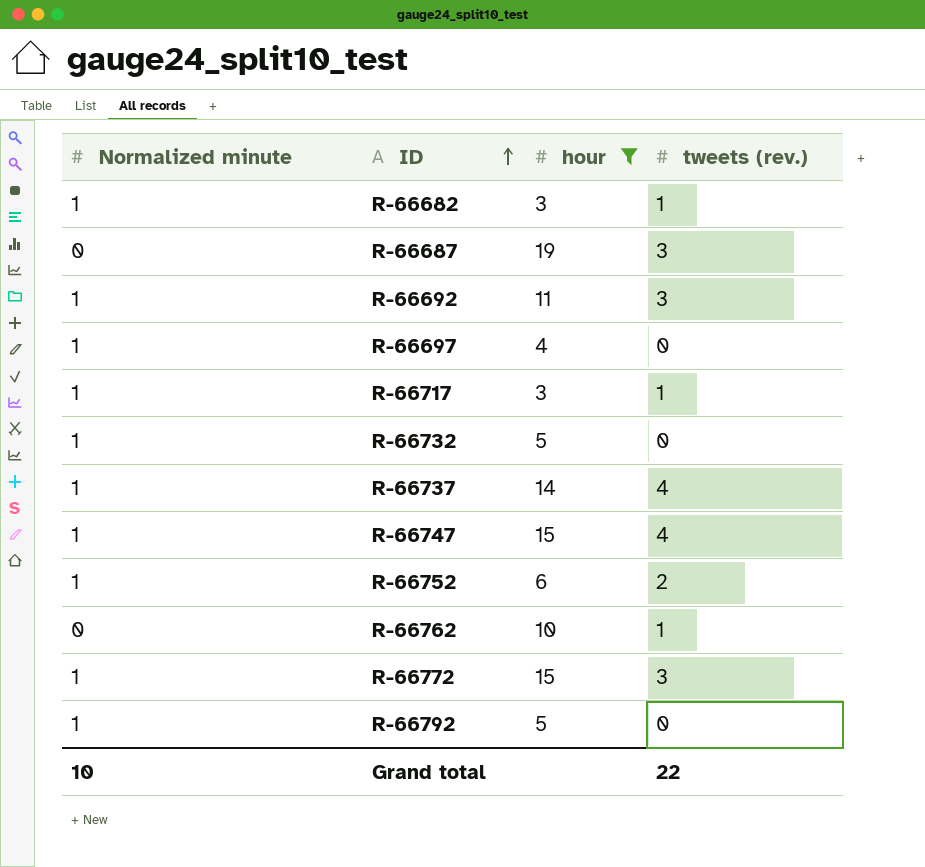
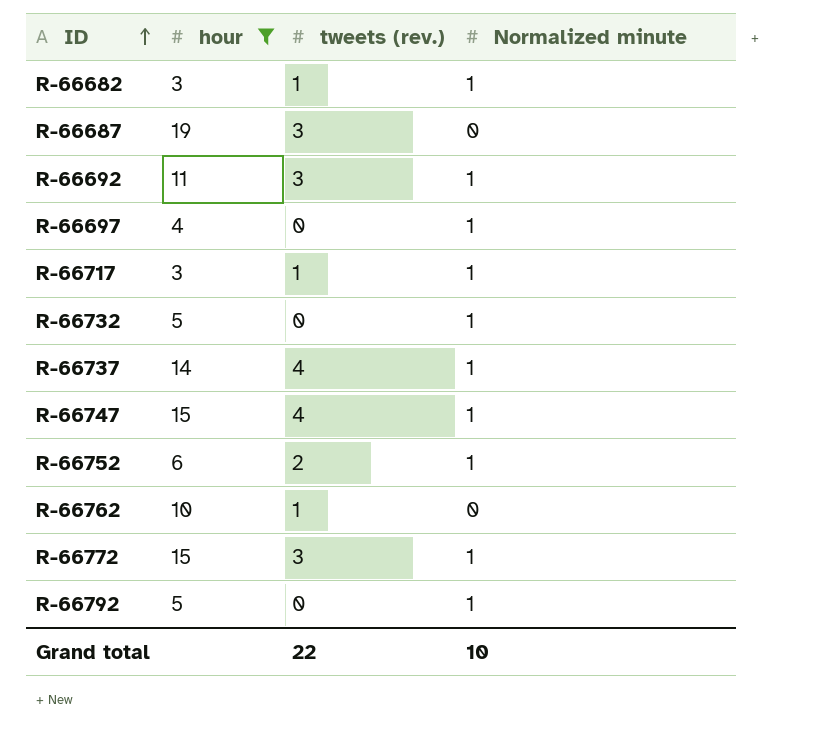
column Normalized minute | position: 1 -> 4

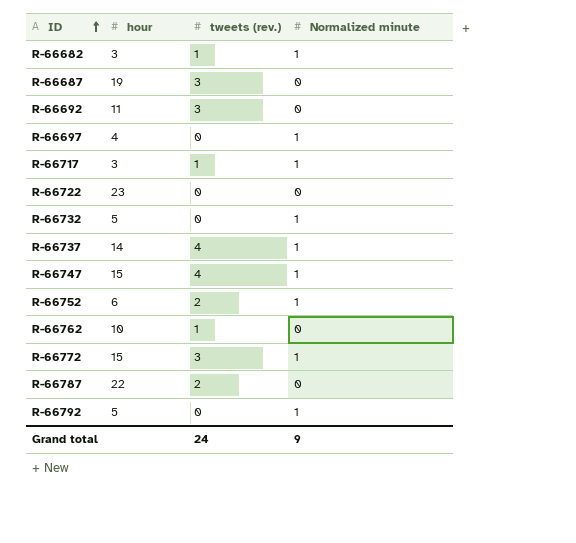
filter: hour <= 19 -> none
R-66692 | Normalized minute: 1 -> 0
Grand total | tweets (rev.): 22 -> 24
Grand total | Normalized minute: 10 -> 9

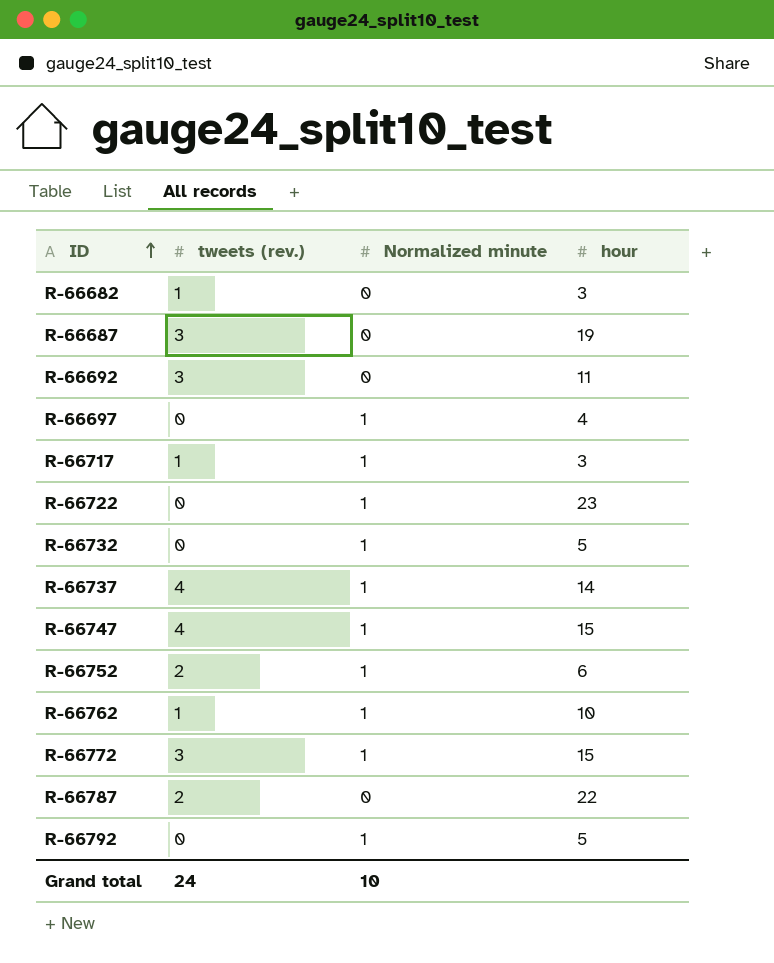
column hour | position: 2 -> 4
R-66682 | Normalized minute: 1 -> 0
R-66722 | Normalized minute: 0 -> 1
R-66762 | Normalized minute: 0 -> 1
Grand total | Normalized minute: 9 -> 10

